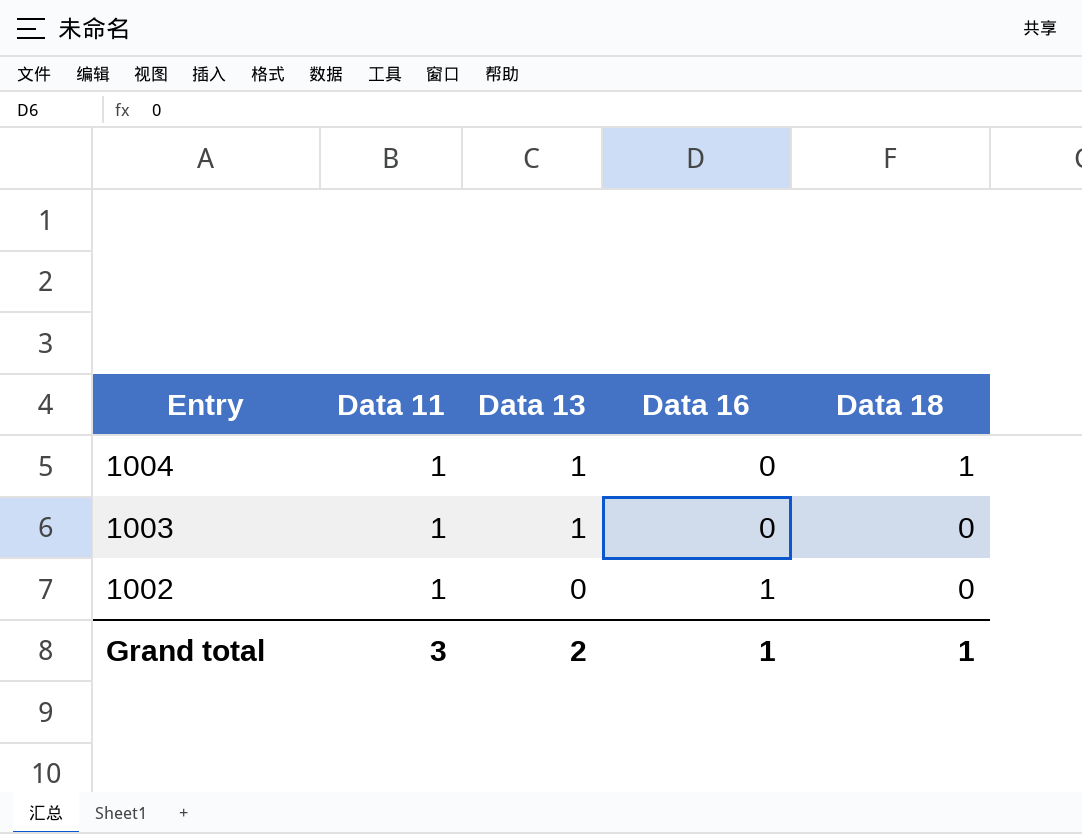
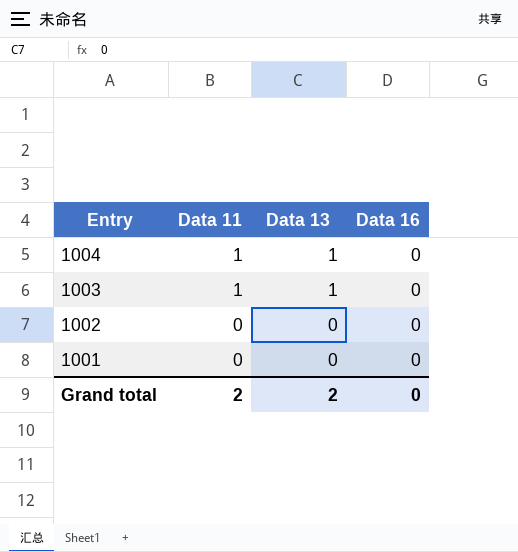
column Data 18 | position: 5 -> none
1002 | Data 11: 1 -> 0
1002 | Data 16: 1 -> 0
row 1001: none -> 0 | 0 | 0
Grand total | Data 11: 3 -> 2
Grand total | Data 16: 1 -> 0

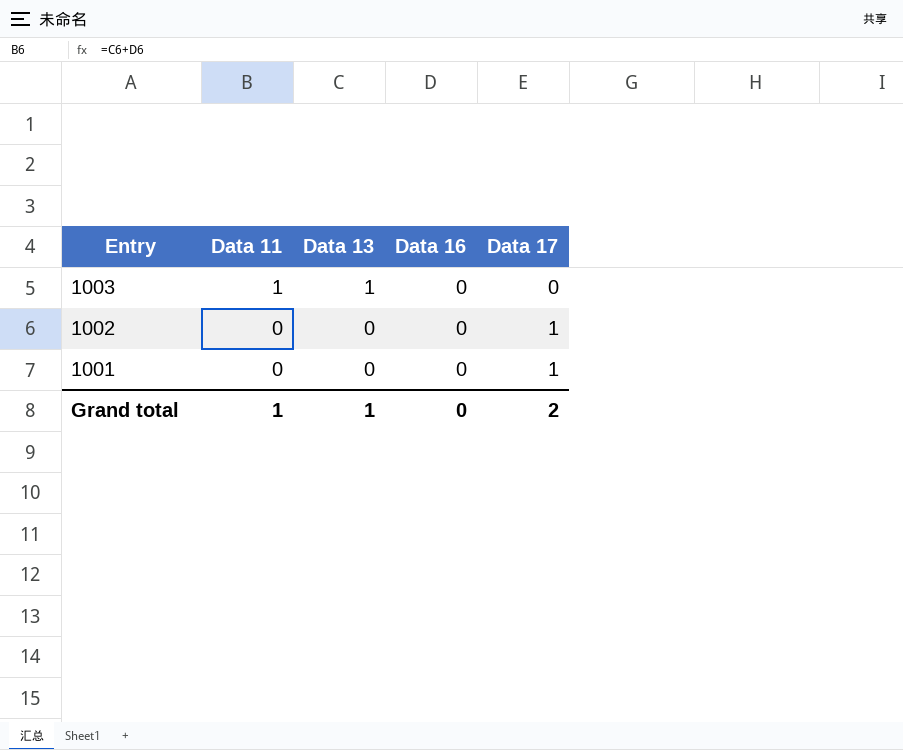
column Data 17 | position: none -> 5
row 1004: 1 | 1 | 0 -> none
Grand total | Data 11: 2 -> 1
Grand total | Data 13: 2 -> 1

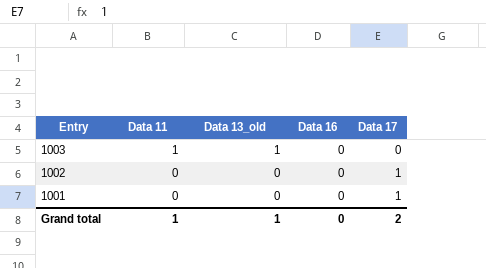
column name: Data 13 -> Data 13_old

